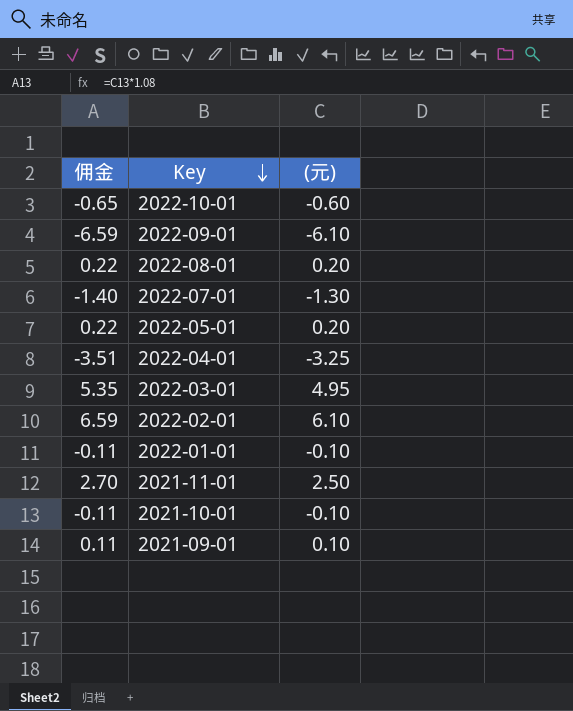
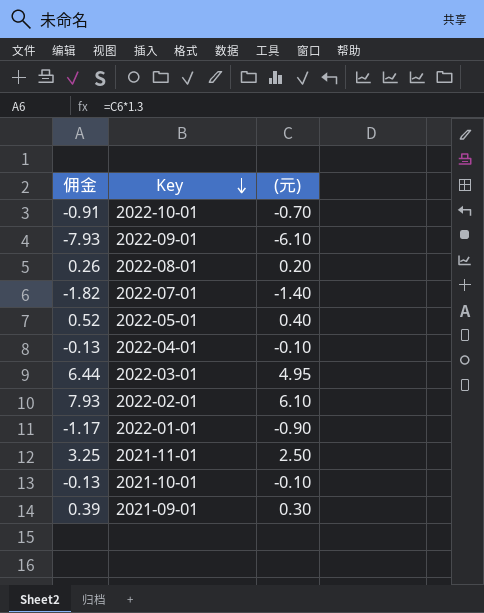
column 佣金 | formula: [(元)] * 1.08 -> [(元)] * 1.3
2022-10-01 | (元): -0.60 -> -0.70
2022-07-01 | (元): -1.30 -> -1.40
2022-05-01 | (元): 0.20 -> 0.40
2022-04-01 | (元): -3.25 -> -0.10
2022-01-01 | (元): -0.10 -> -0.90
2021-09-01 | (元): 0.10 -> 0.30

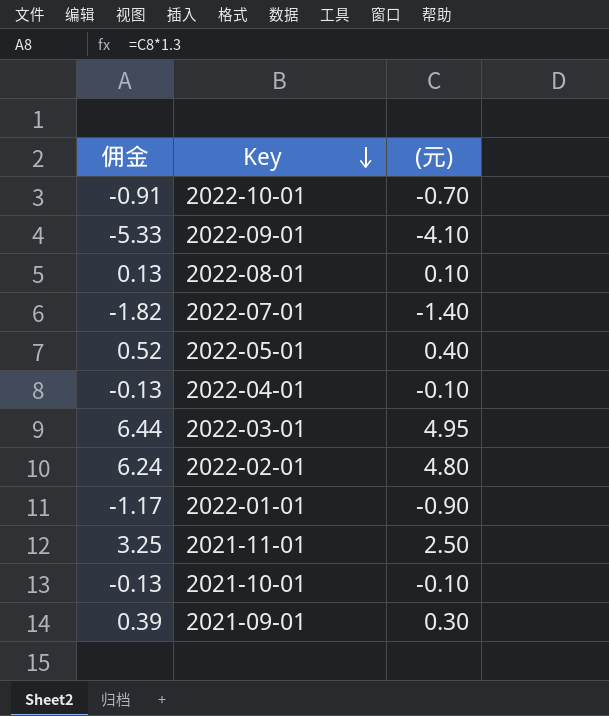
2022-09-01 | 佣金: -7.93 -> -5.33
2022-09-01 | (元): -6.10 -> -4.10
2022-08-01 | 佣金: 0.26 -> 0.13
2022-08-01 | (元): 0.20 -> 0.10
2022-02-01 | 佣金: 7.93 -> 6.24
2022-02-01 | (元): 6.10 -> 4.80

